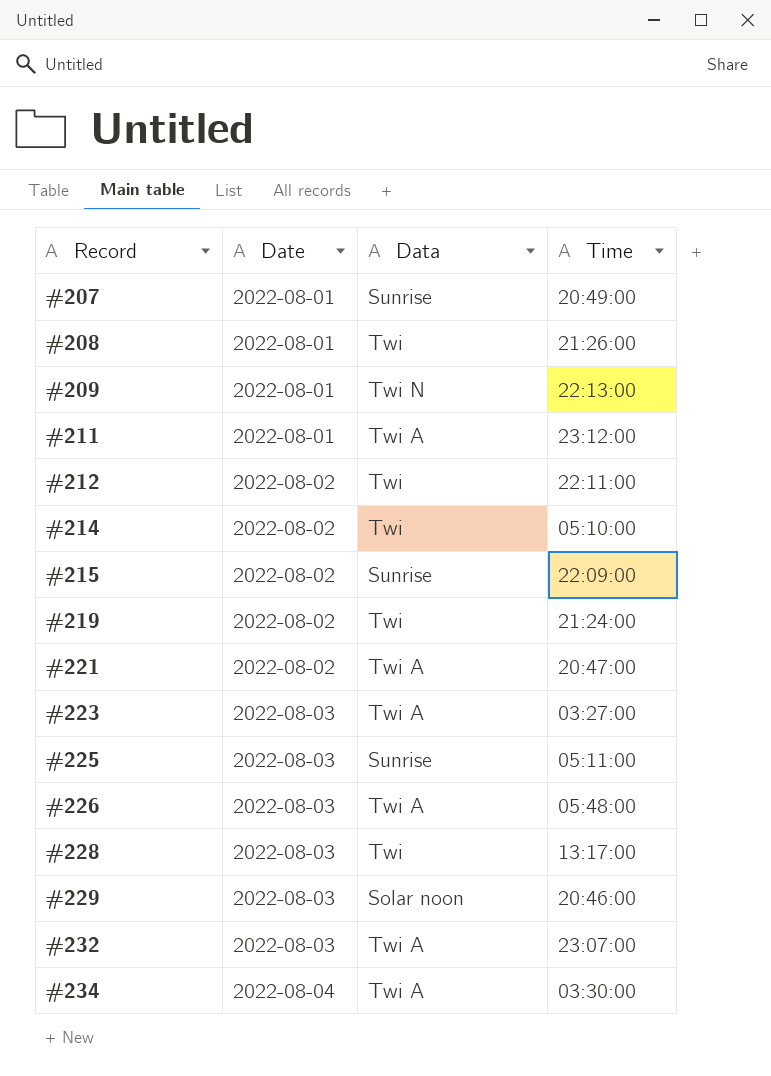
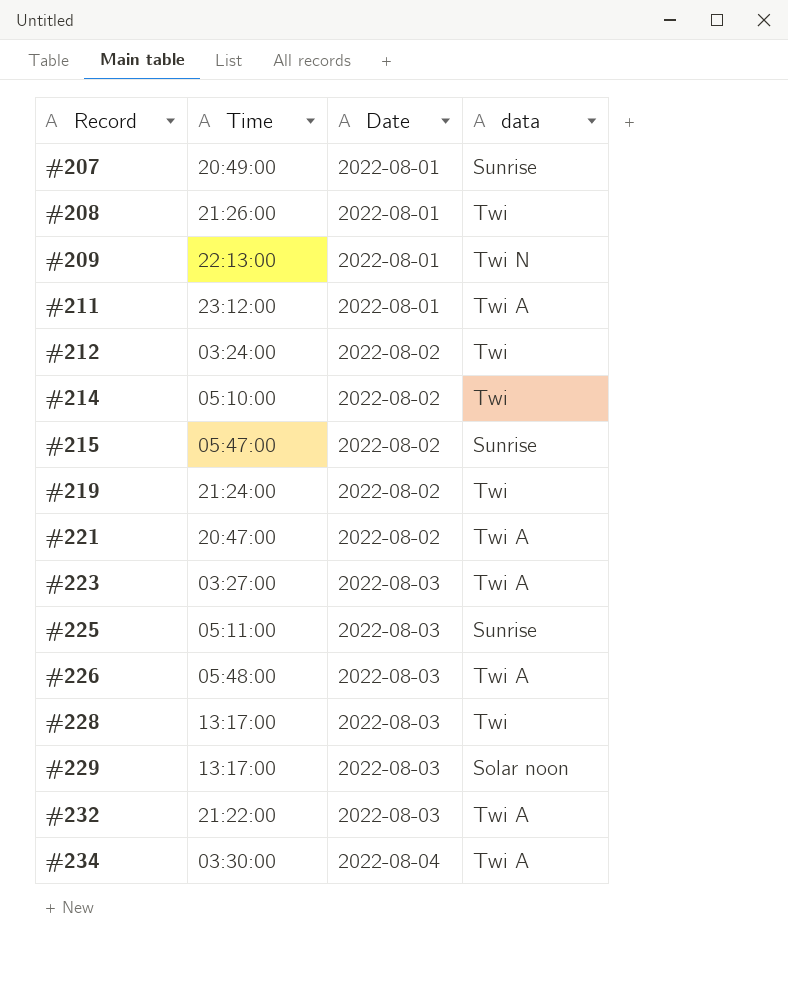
column Time | position: 4 -> 2
column name: Data -> data
#212 | Time: 22:11:00 -> 03:24:00
#215 | Time: 22:09:00 -> 05:47:00
#229 | Time: 20:46:00 -> 13:17:00
#232 | Time: 23:07:00 -> 21:22:00

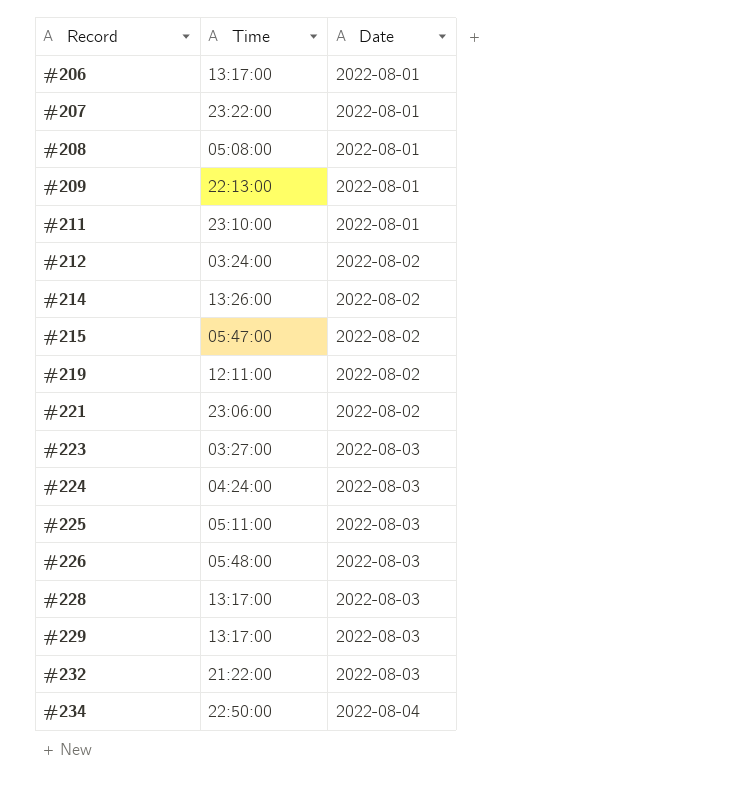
column data | position: 4 -> none
row #206: none -> 13:17:00 | 2022-08-01
#207 | Time: 20:49:00 -> 23:22:00
#208 | Time: 21:26:00 -> 05:08:00
#211 | Time: 23:12:00 -> 23:10:00
#214 | Time: 05:10:00 -> 13:26:00
#219 | Time: 21:24:00 -> 12:11:00
#221 | Time: 20:47:00 -> 23:06:00
row #224: none -> 04:24:00 | 2022-08-03
#234 | Time: 03:30:00 -> 22:50:00

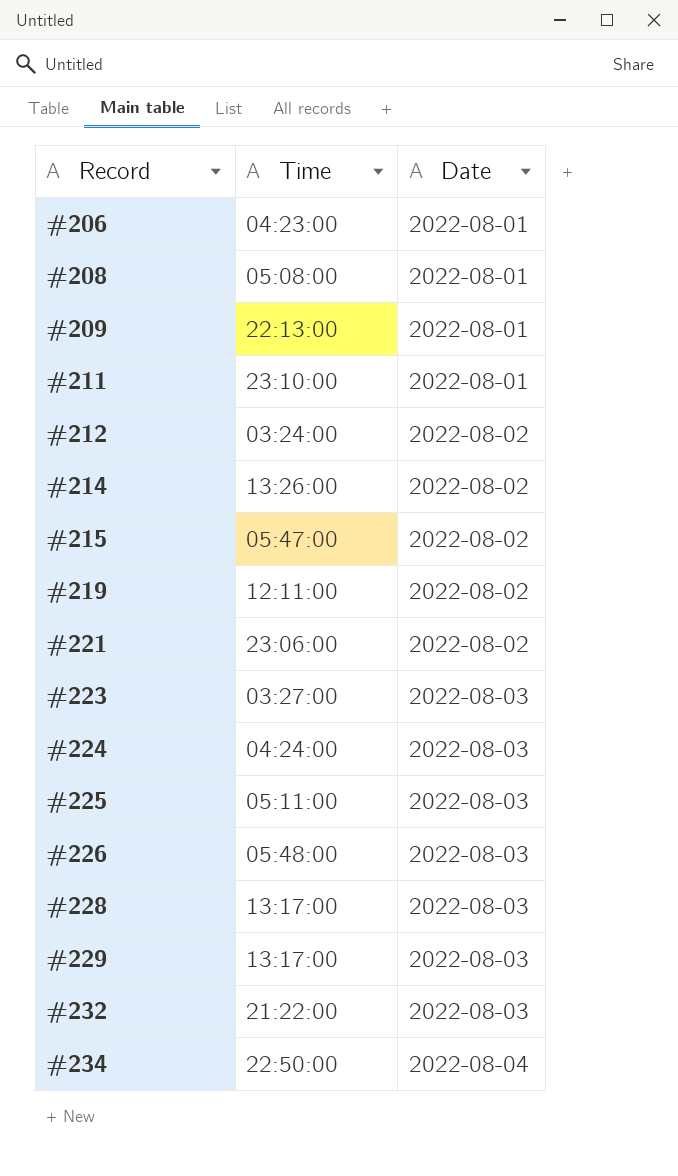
row #207: 23:22:00 | 2022-08-01 -> none
#206 | Time: 13:17:00 -> 04:23:00

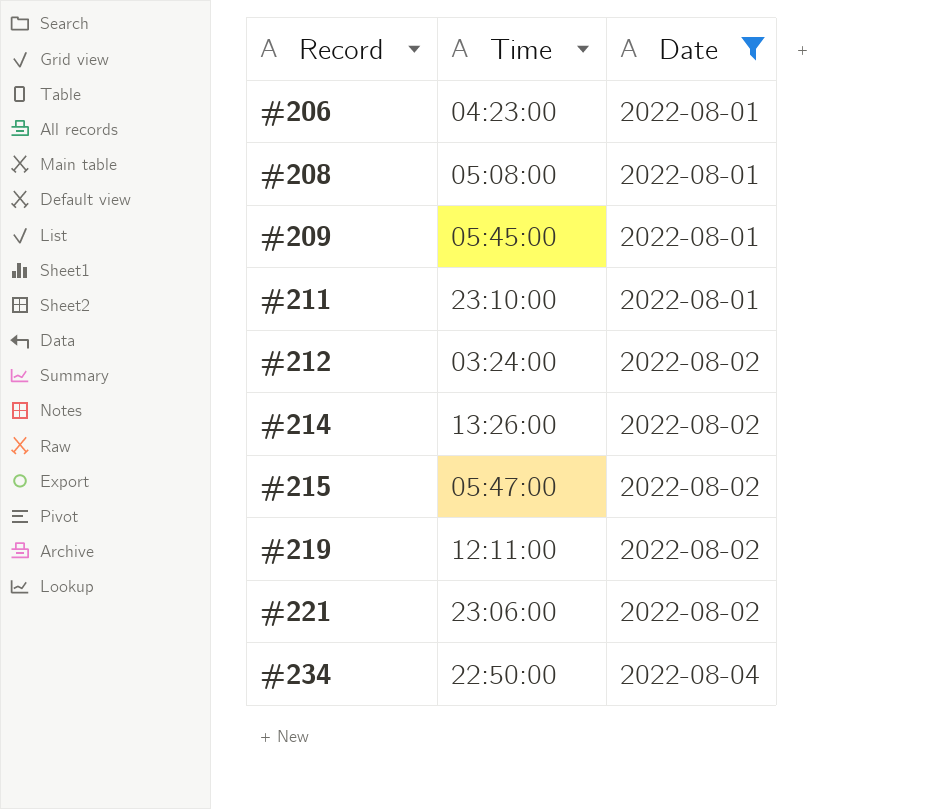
filter: none -> Date != 2022-08-03
#209 | Time: 22:13:00 -> 05:45:00

